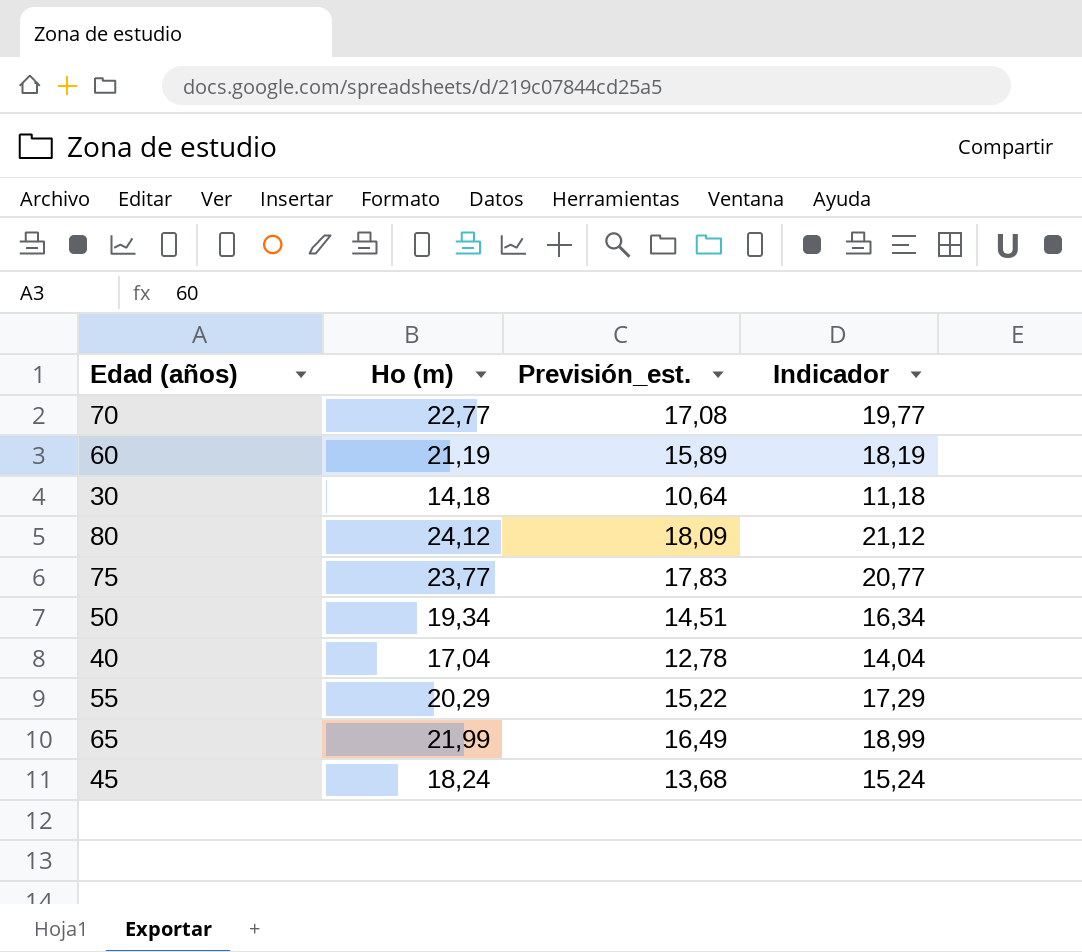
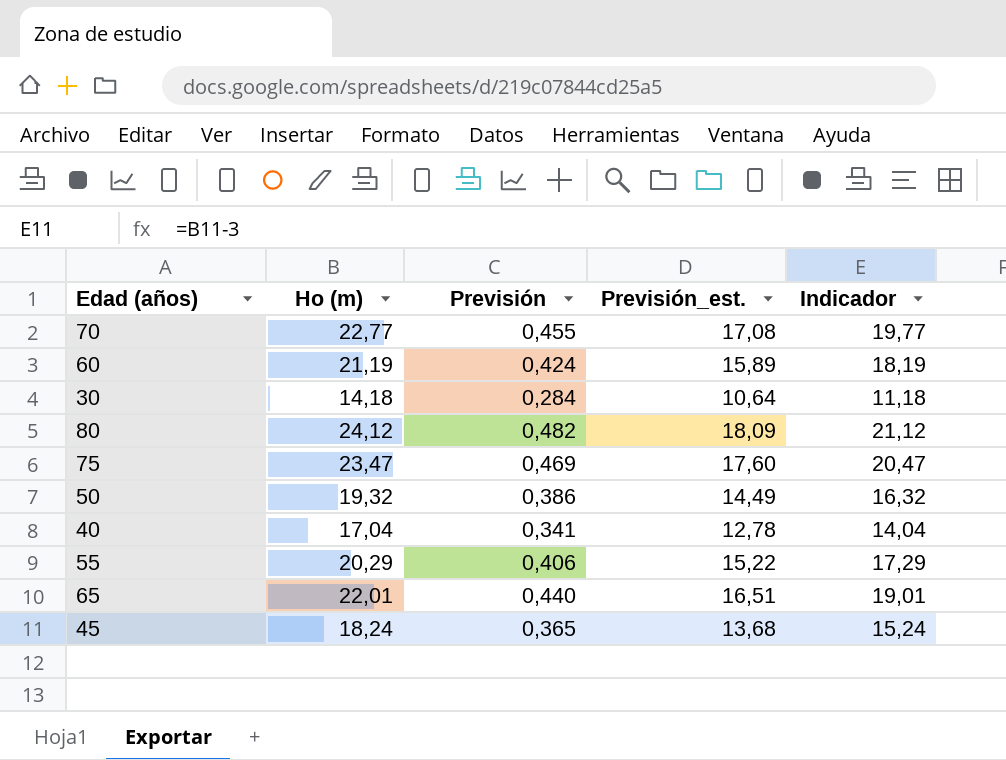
column Previsión | formula: none -> [Ho (m)] * 0,02
75 | Ho (m): 23,77 -> 23,47
75 | Previsión_est.: 17,83 -> 17,60
75 | Indicador: 20,77 -> 20,47
50 | Ho (m): 19,34 -> 19,32
50 | Previsión_est.: 14,51 -> 14,49
50 | Indicador: 16,34 -> 16,32
65 | Ho (m): 21,99 -> 22,01
65 | Previsión_est.: 16,49 -> 16,51
65 | Indicador: 18,99 -> 19,01

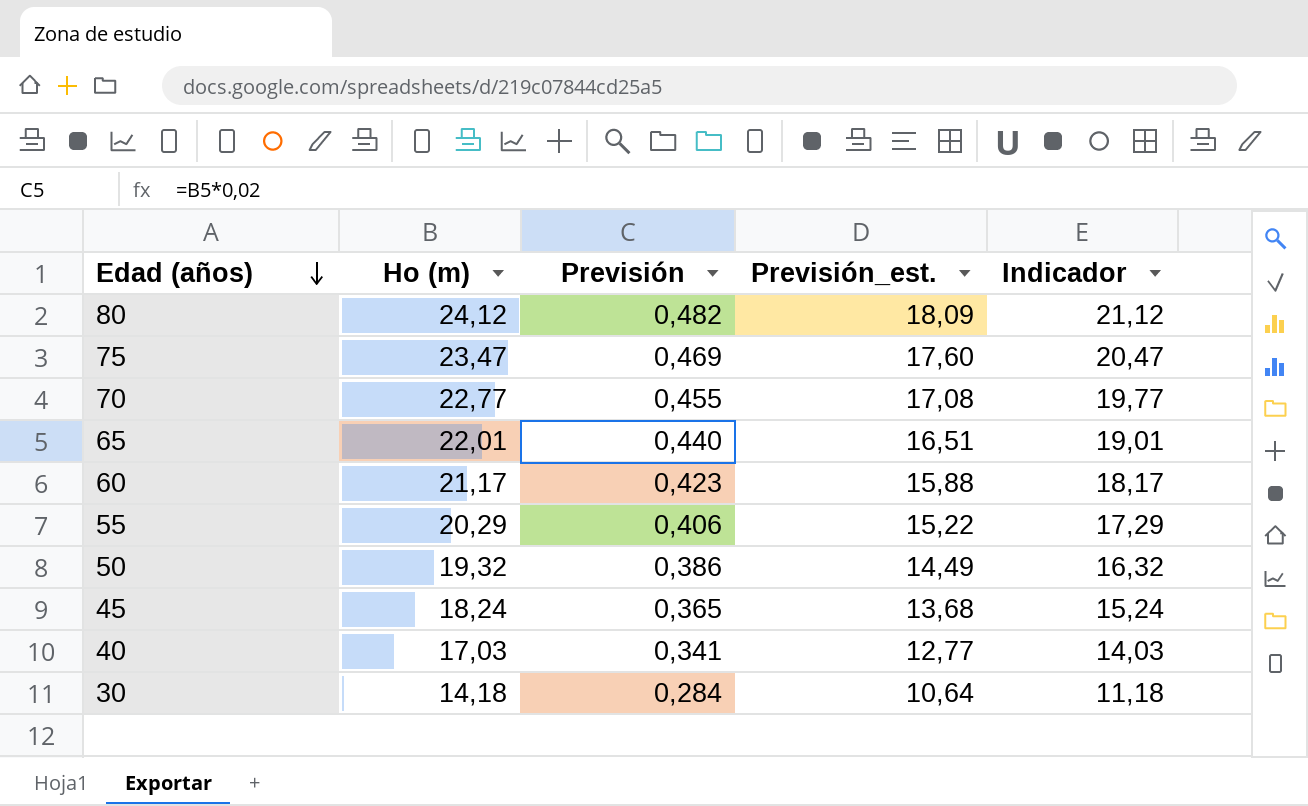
row order: none -> Edad (años) descending
60 | Ho (m): 21,19 -> 21,17
60 | Previsión: 0,424 -> 0,423
60 | Previsión_est.: 15,89 -> 15,88
60 | Indicador: 18,19 -> 18,17
40 | Ho (m): 17,04 -> 17,03
40 | Previsión_est.: 12,78 -> 12,77
40 | Indicador: 14,04 -> 14,03

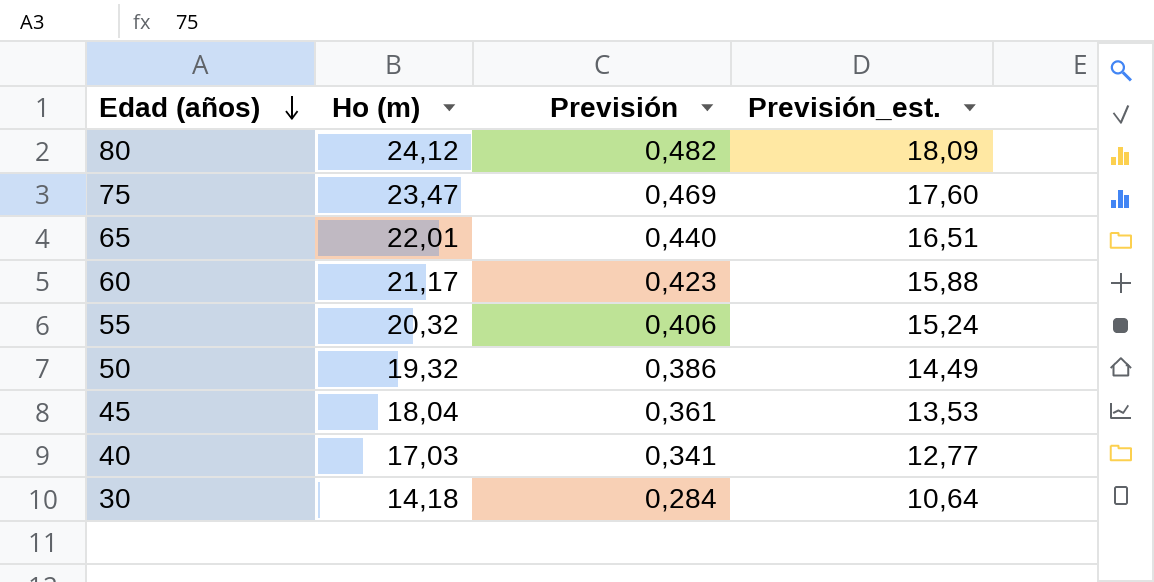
column Indicador | formula: [Ho (m)] - 3 -> none
row 70: 22,77 | 0,455 | 17,08 | 19,77 -> none
55 | Ho (m): 20,29 -> 20,32
55 | Previsión_est.: 15,22 -> 15,24
45 | Ho (m): 18,24 -> 18,04
45 | Previsión: 0,365 -> 0,361
45 | Previsión_est.: 13,68 -> 13,53

